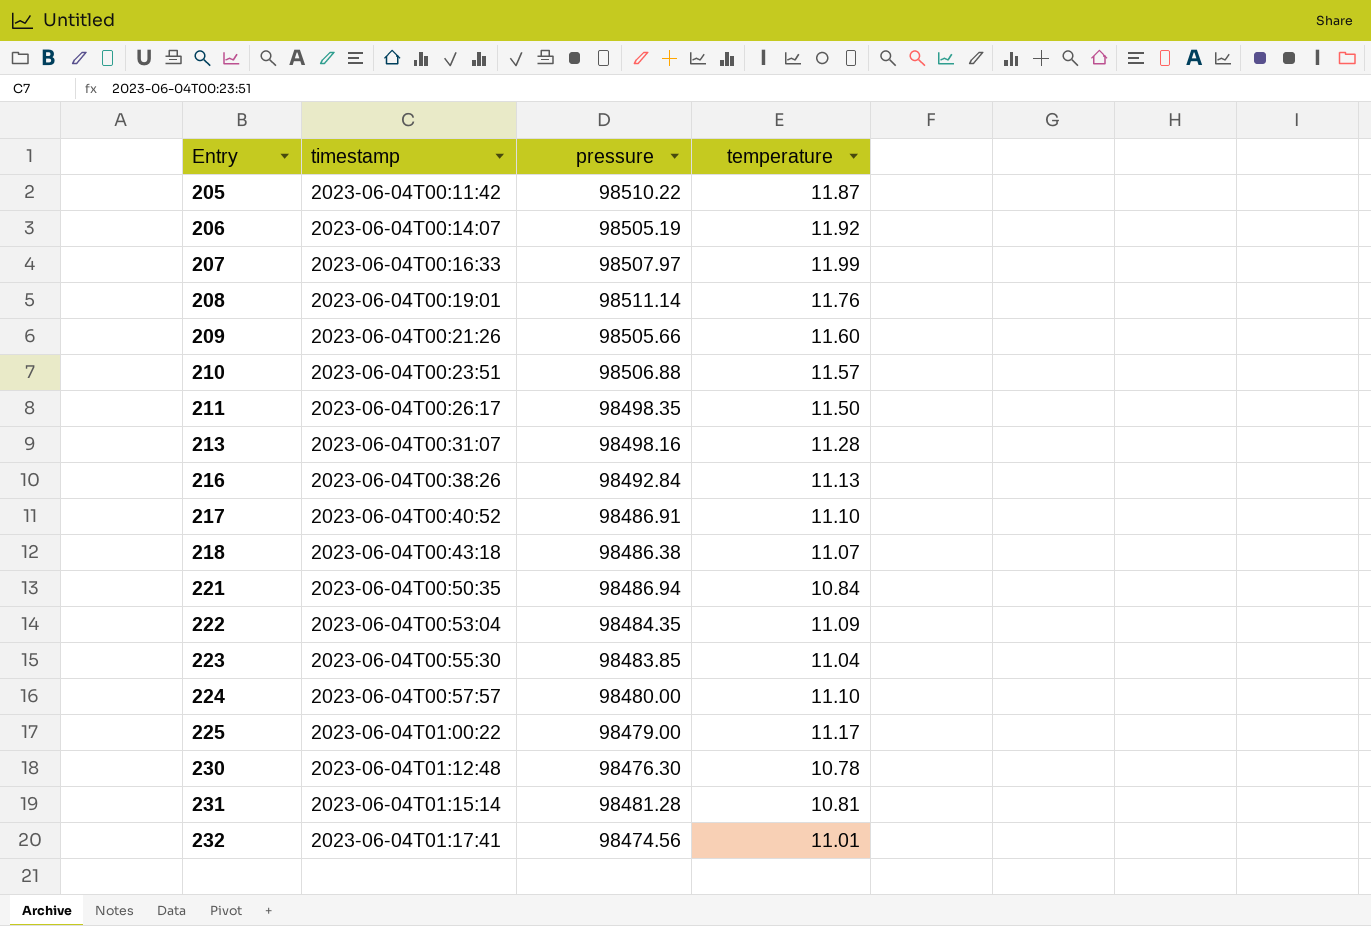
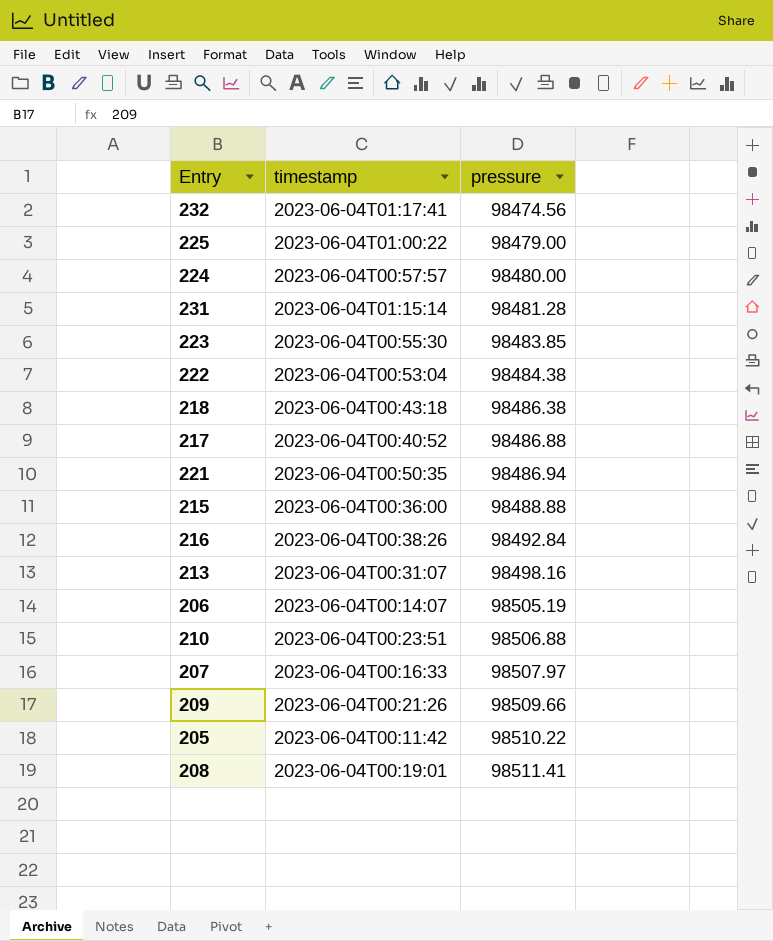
row order: Entry ascending -> pressure ascending
column temperature | position: 4 -> none
row 211: 2023-06-04T00:26:17 | 98498.35 | 11.50 -> none
row 230: 2023-06-04T01:12:48 | 98476.30 | 10.78 -> none
222 | pressure: 98484.35 -> 98484.38
217 | pressure: 98486.91 -> 98486.88
row 215: none -> 2023-06-04T00:36:00 | 98488.88
209 | pressure: 98505.66 -> 98509.66
208 | pressure: 98511.14 -> 98511.41

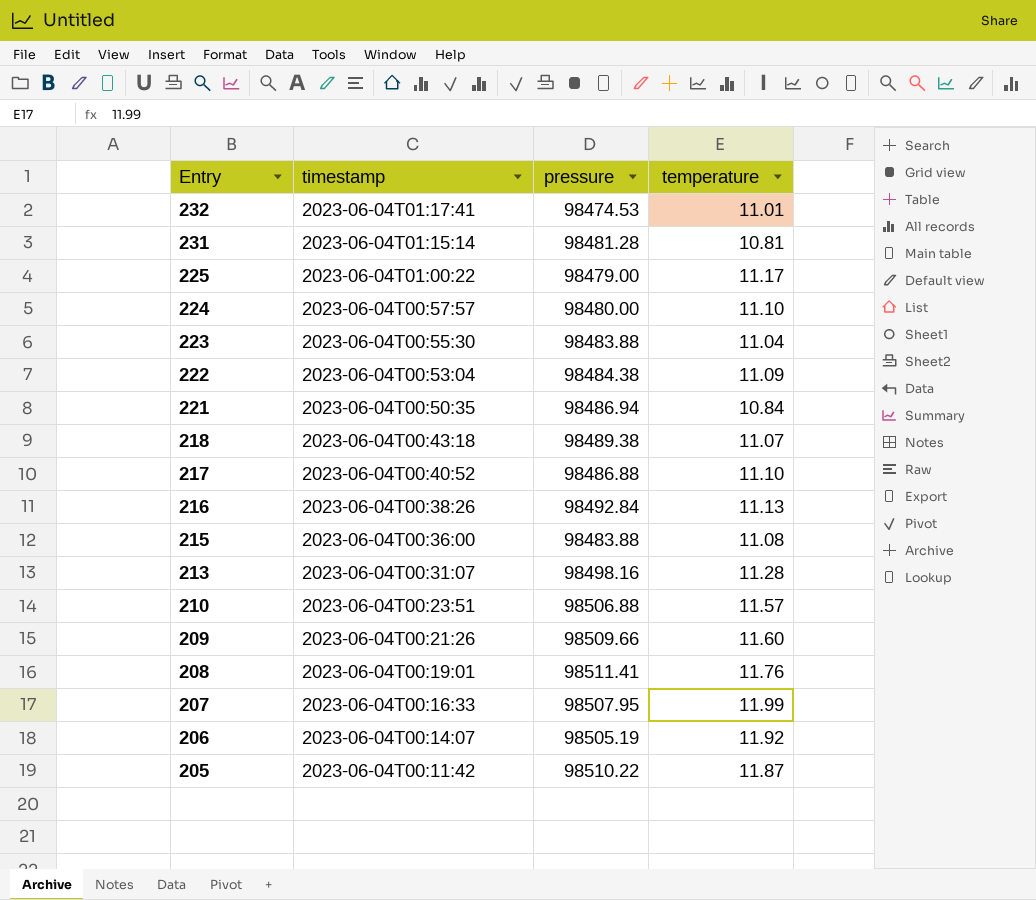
row order: pressure ascending -> Entry descending
column temperature | position: none -> 4
232 | pressure: 98474.56 -> 98474.53
223 | pressure: 98483.85 -> 98483.88
218 | pressure: 98486.38 -> 98489.38
215 | pressure: 98488.88 -> 98483.88
207 | pressure: 98507.97 -> 98507.95

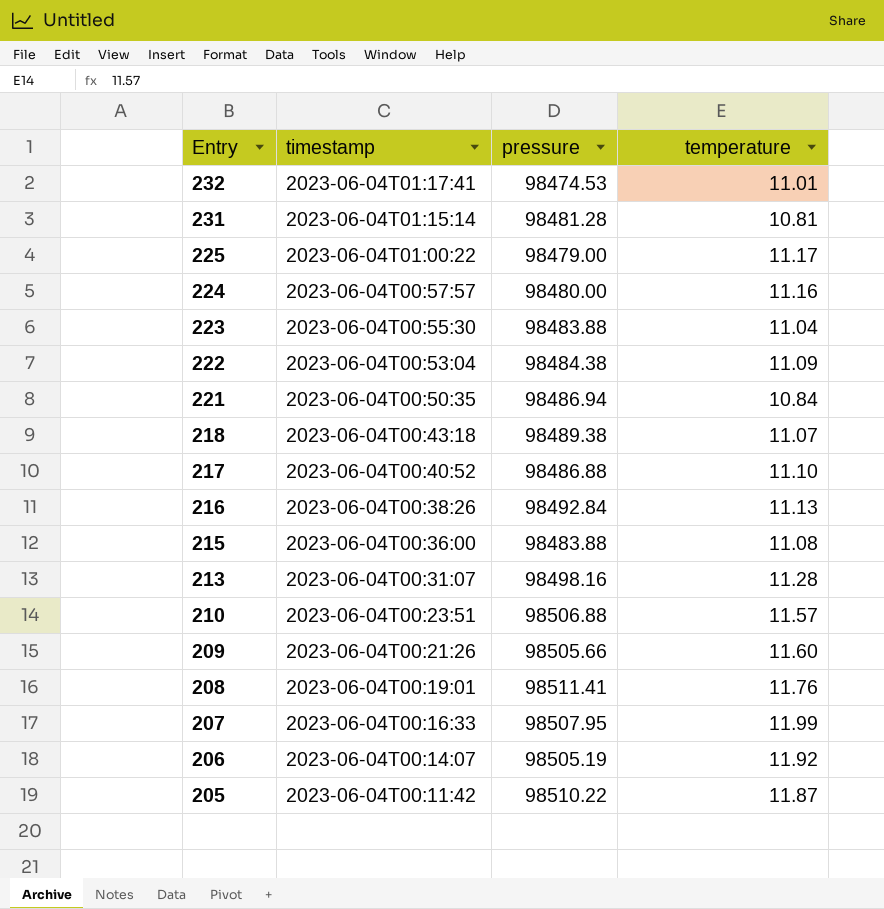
224 | temperature: 11.10 -> 11.16
209 | pressure: 98509.66 -> 98505.66

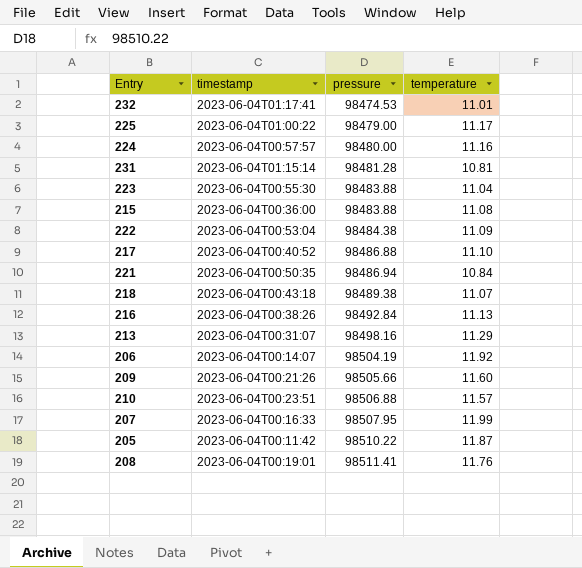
row order: Entry descending -> pressure ascending
213 | temperature: 11.28 -> 11.29
206 | pressure: 98505.19 -> 98504.19

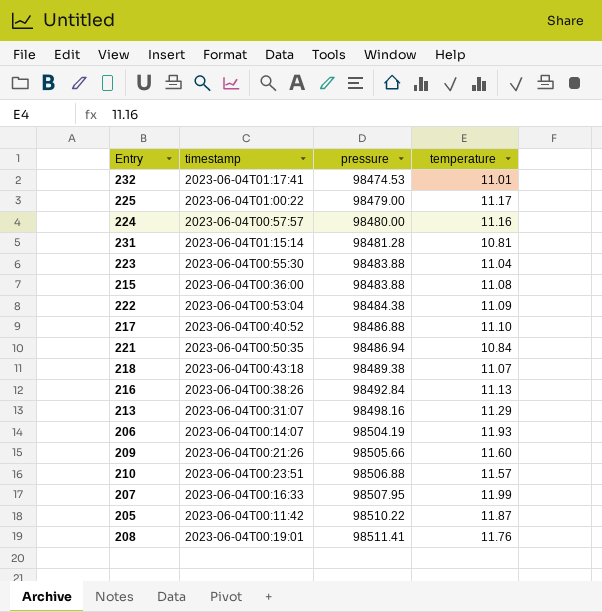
206 | temperature: 11.92 -> 11.93

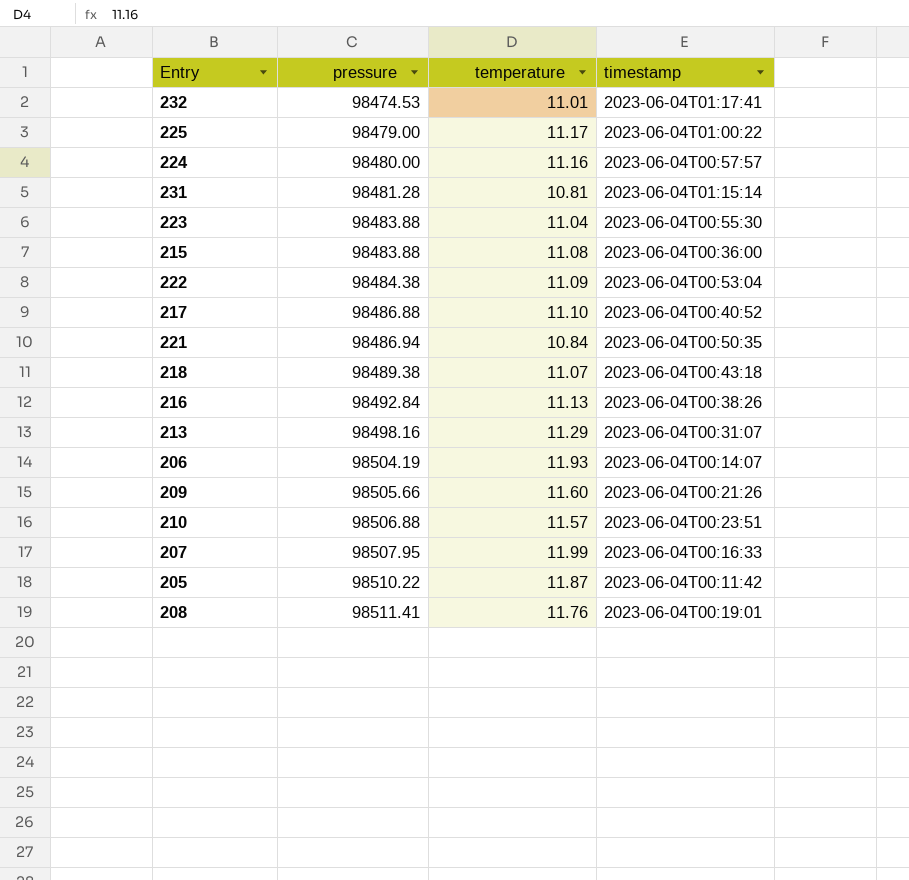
column timestamp | position: 2 -> 4

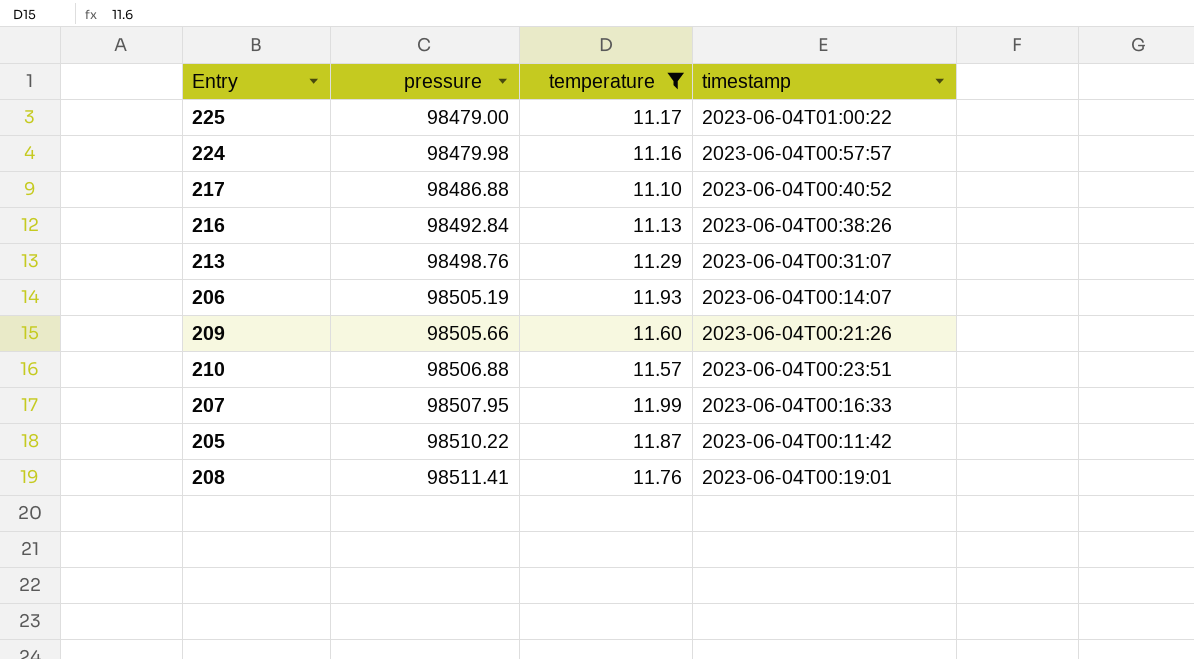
filter: none -> temperature >= 11.10
224 | pressure: 98480.00 -> 98479.98
213 | pressure: 98498.16 -> 98498.76
206 | pressure: 98504.19 -> 98505.19

